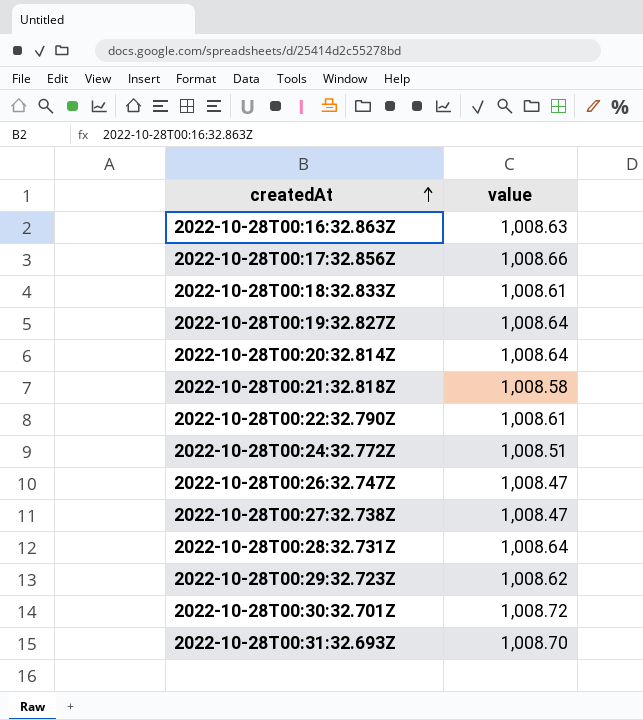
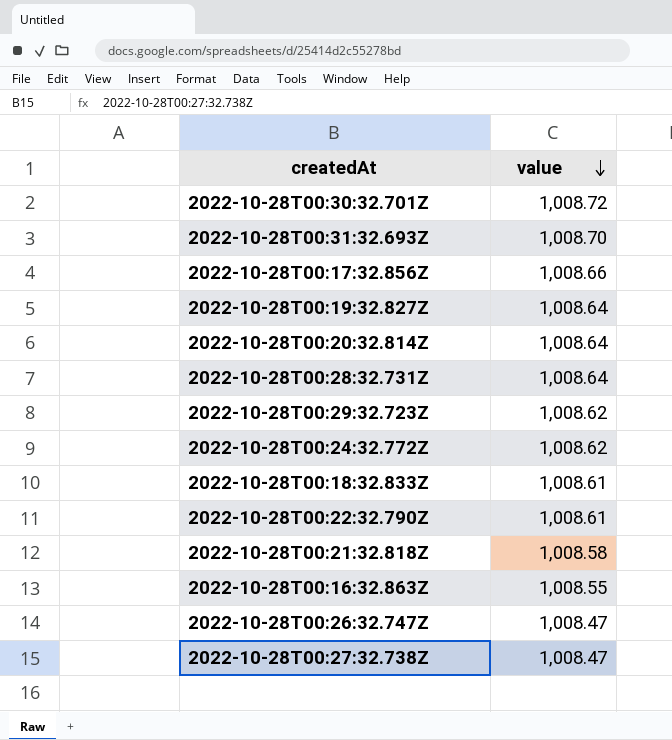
row order: createdAt ascending -> value descending
2022-10-28T00:24:32.772Z | value: 1,008.51 -> 1,008.62
2022-10-28T00:16:32.863Z | value: 1,008.63 -> 1,008.55

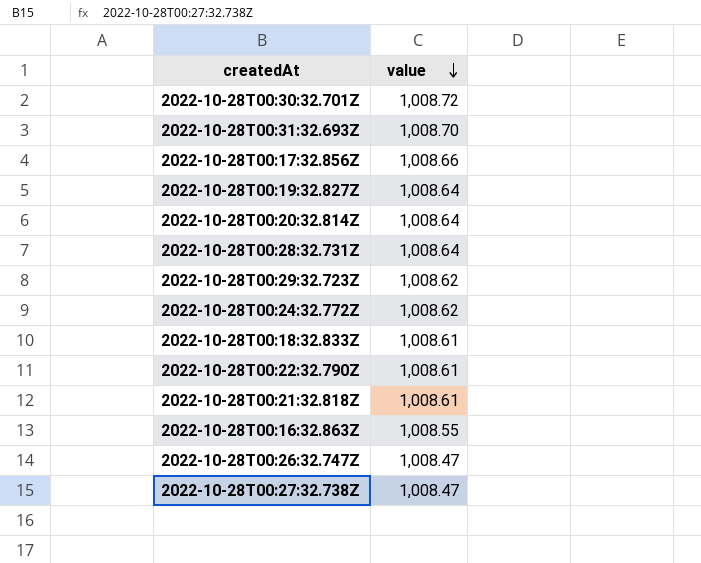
2022-10-28T00:21:32.818Z | value: 1,008.58 -> 1,008.61

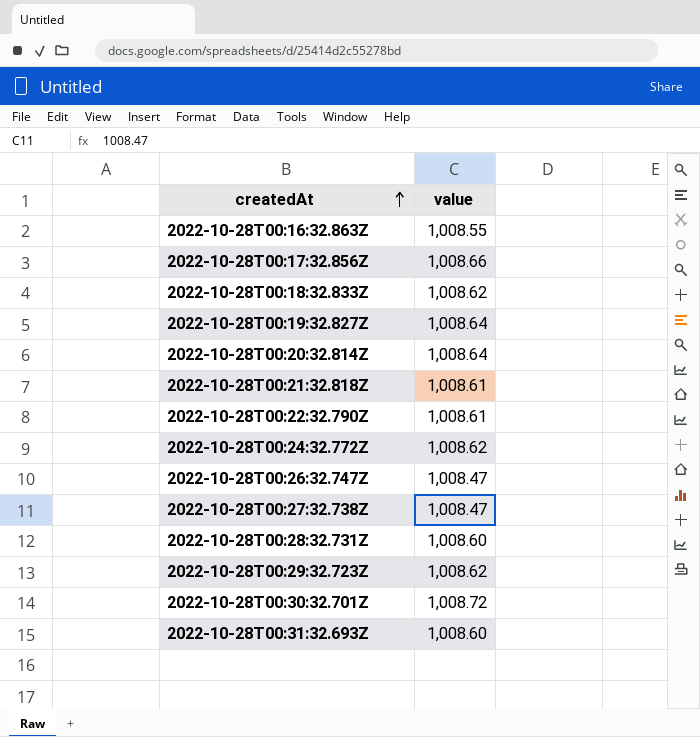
row order: value descending -> createdAt ascending
2022-10-28T00:18:32.833Z | value: 1,008.61 -> 1,008.62
2022-10-28T00:28:32.731Z | value: 1,008.64 -> 1,008.60
2022-10-28T00:31:32.693Z | value: 1,008.70 -> 1,008.60

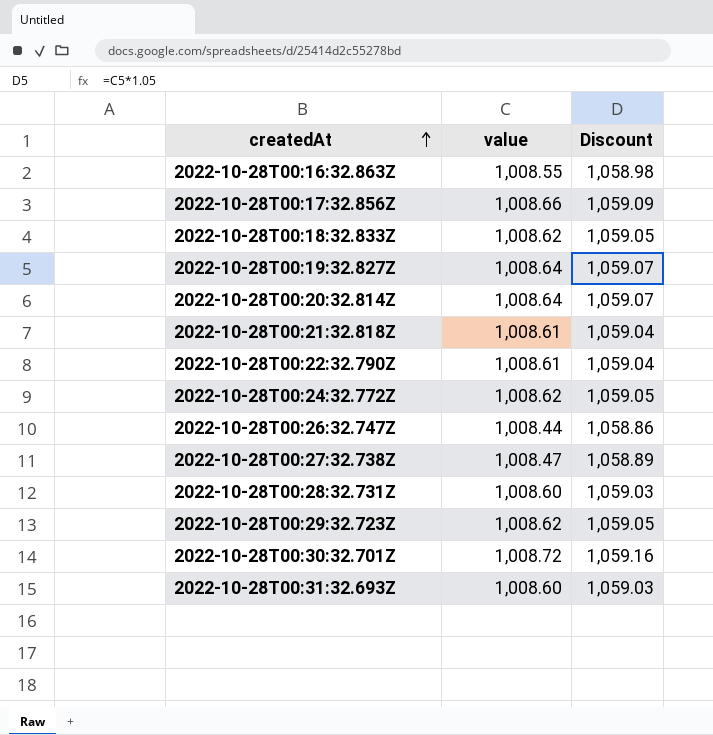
column Discount | formula: none -> [value] * 1.05
2022-10-28T00:26:32.747Z | value: 1,008.47 -> 1,008.44

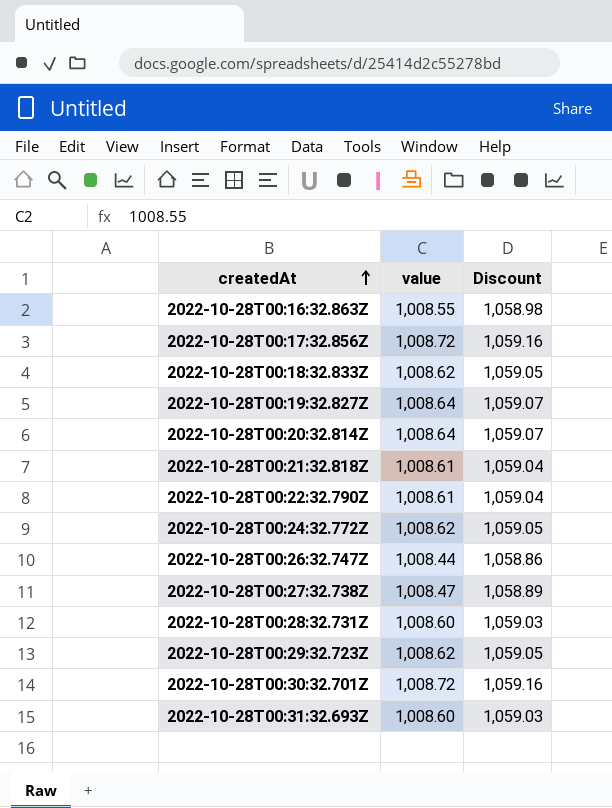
2022-10-28T00:17:32.856Z | value: 1,008.66 -> 1,008.72
2022-10-28T00:17:32.856Z | Discount: 1,059.09 -> 1,059.16

